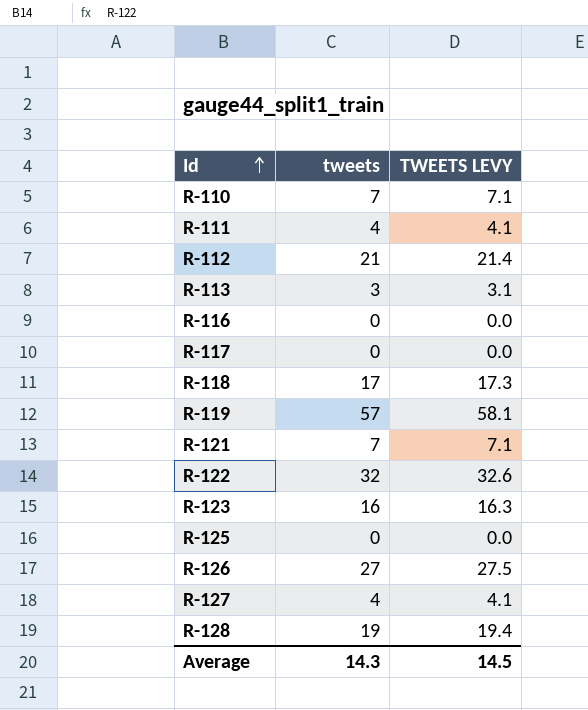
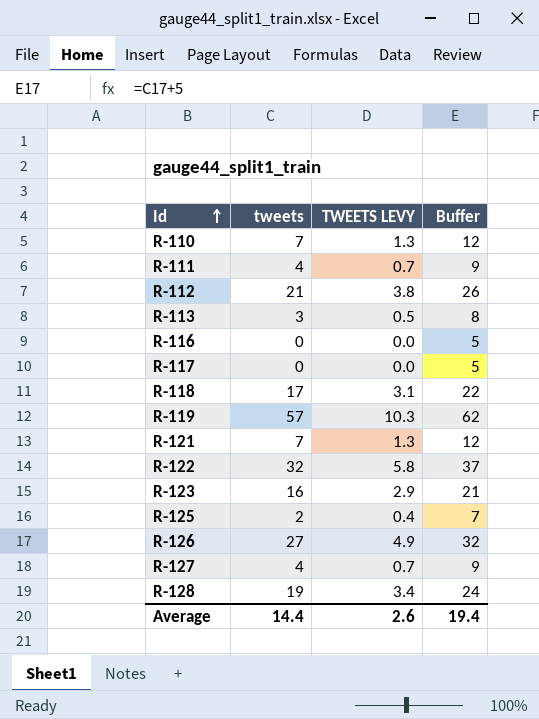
column TWEETS LEVY | formula: [tweets] * 1.02 -> [tweets] * 0.18
column Buffer | formula: none -> [tweets] + 5
R-125 | tweets: 0 -> 2
Average | tweets: 14.3 -> 14.4
Average | TWEETS LEVY: 14.5 -> 2.6

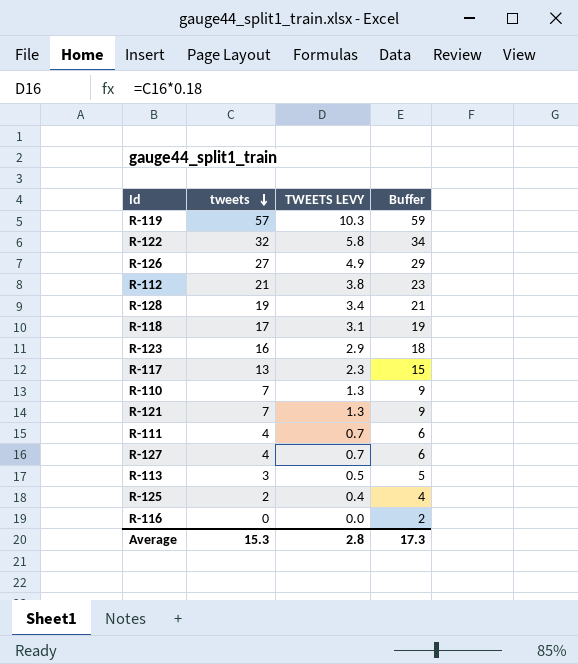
row order: Id ascending -> tweets descending
column Buffer | formula: [tweets] + 5 -> [tweets] + 2
R-117 | tweets: 0 -> 13
R-117 | TWEETS LEVY: 0.0 -> 2.3
Average | tweets: 14.4 -> 15.3
Average | TWEETS LEVY: 2.6 -> 2.8
Average | Buffer: 19.4 -> 17.3

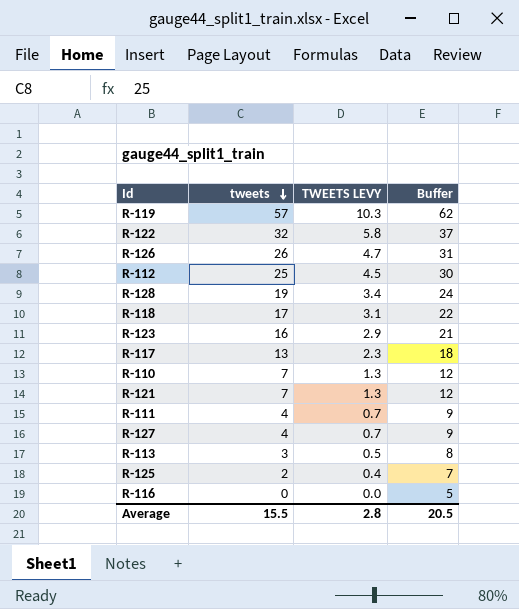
column Buffer | formula: [tweets] + 2 -> [tweets] + 5
R-126 | tweets: 27 -> 26
R-126 | TWEETS LEVY: 4.9 -> 4.7
R-112 | tweets: 21 -> 25
R-112 | TWEETS LEVY: 3.8 -> 4.5
Average | tweets: 15.3 -> 15.5
Average | Buffer: 17.3 -> 20.5

